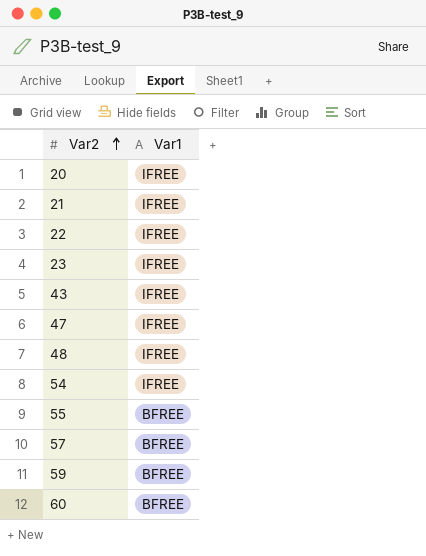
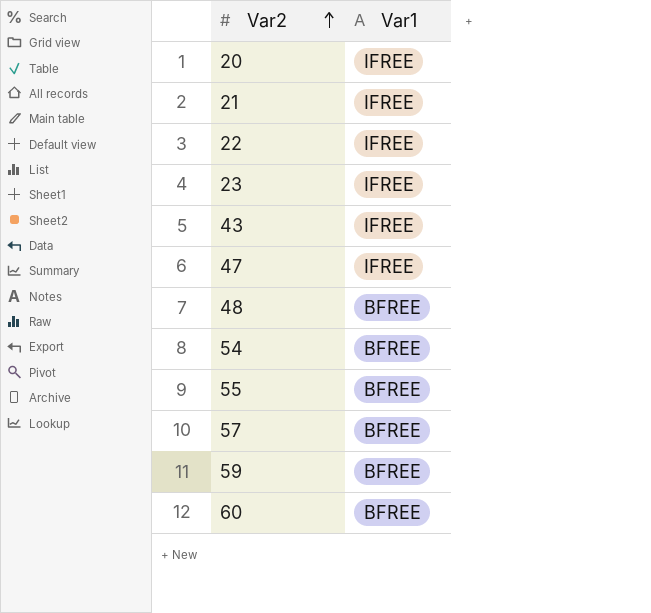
48 | Var1: IFREE -> BFREE
54 | Var1: IFREE -> BFREE

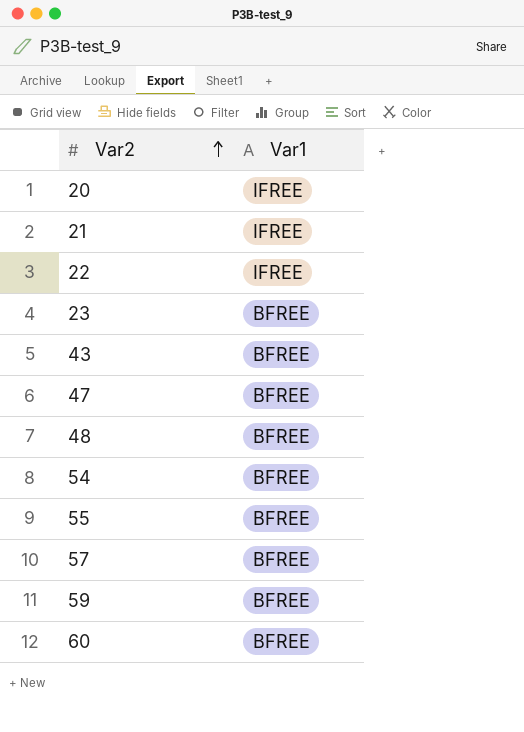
23 | Var1: IFREE -> BFREE
43 | Var1: IFREE -> BFREE
47 | Var1: IFREE -> BFREE

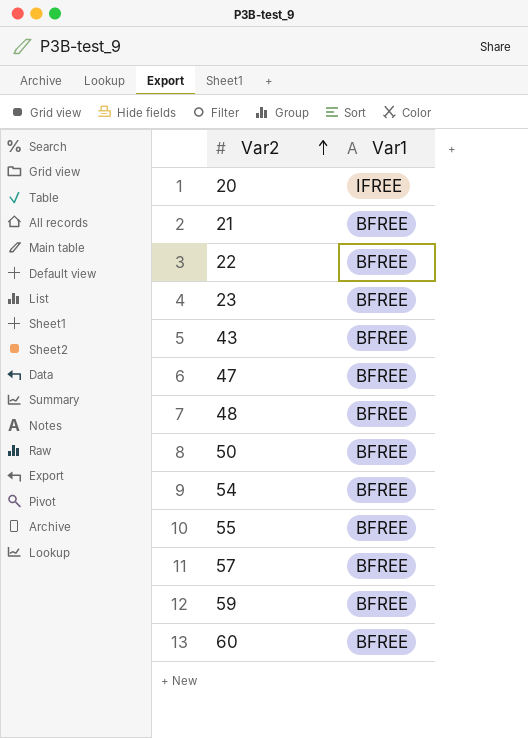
21 | Var1: IFREE -> BFREE
22 | Var1: IFREE -> BFREE
row 50: none -> BFREE

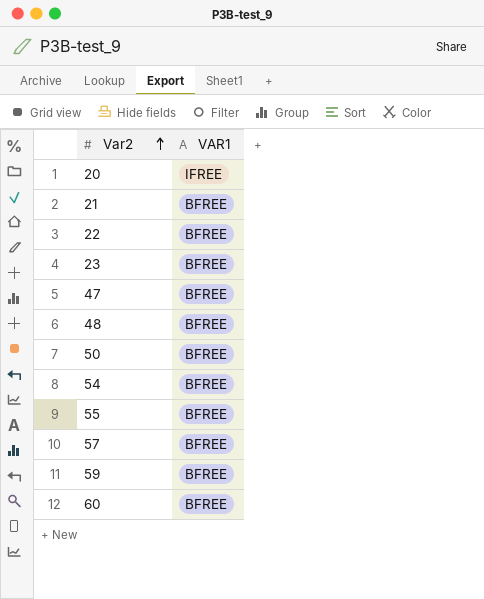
column name: Var1 -> VAR1
row 43: BFREE -> none

